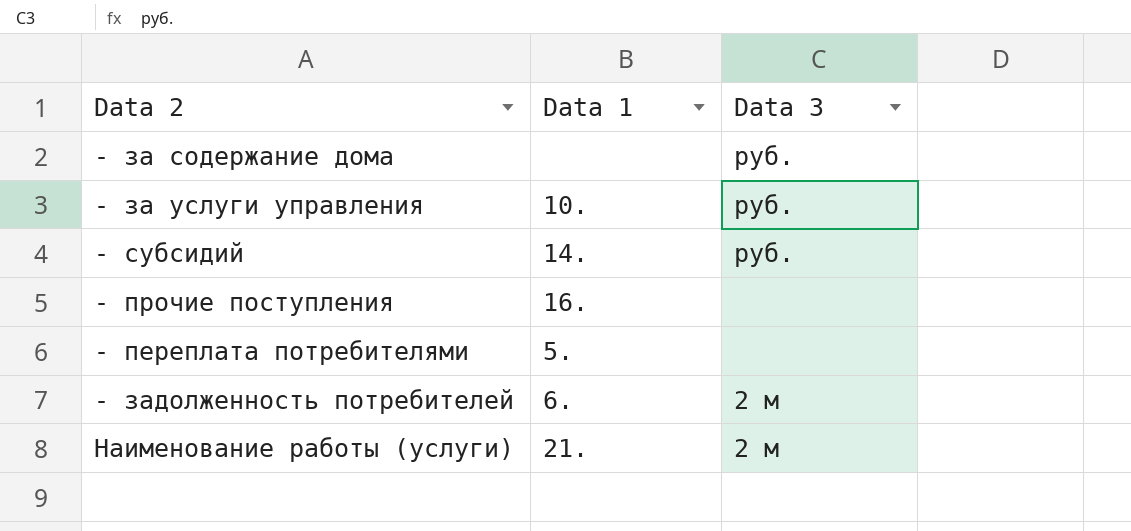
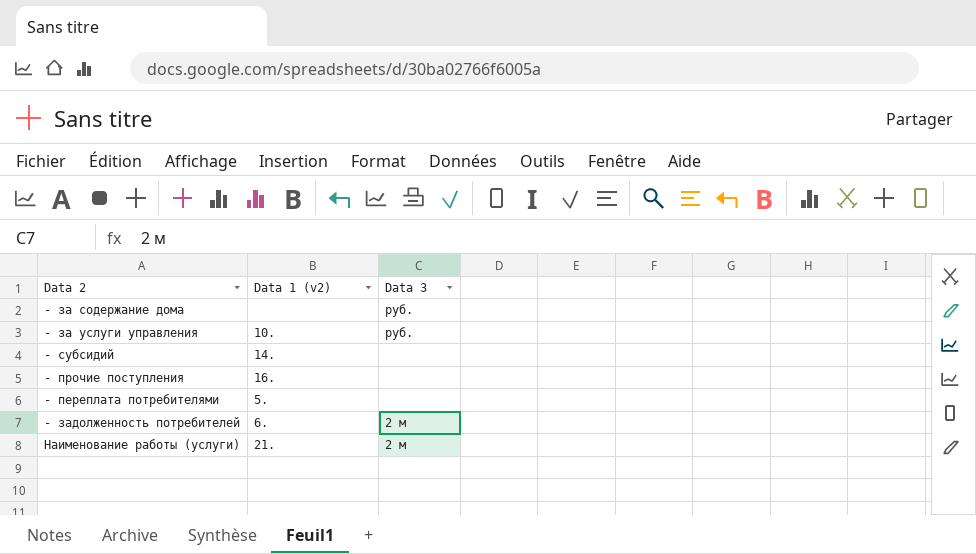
column name: Data 1 -> Data 1 (v2)
- субсидий | Data 3: руб. -> none

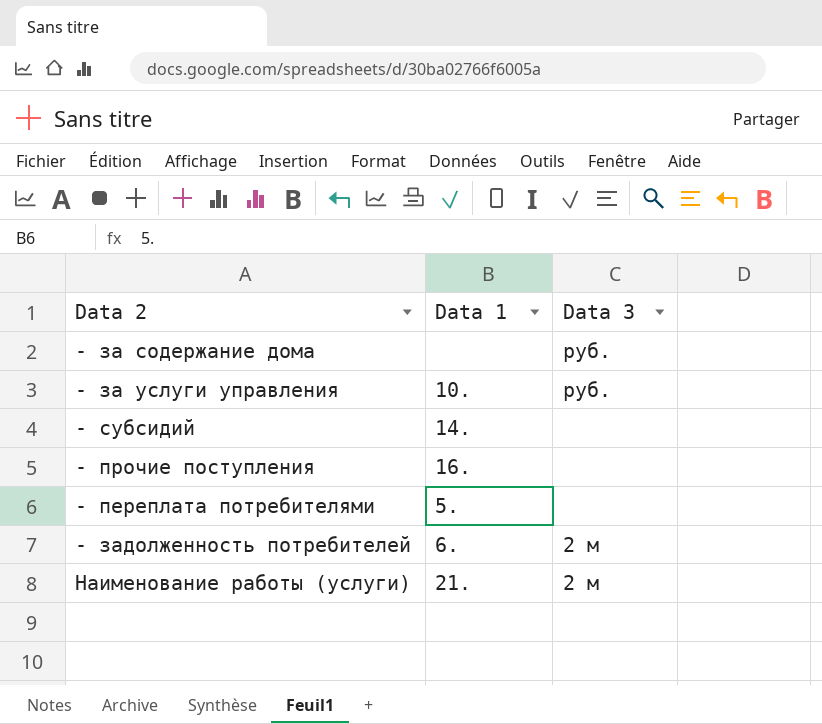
column name: Data 1 (v2) -> Data 1

